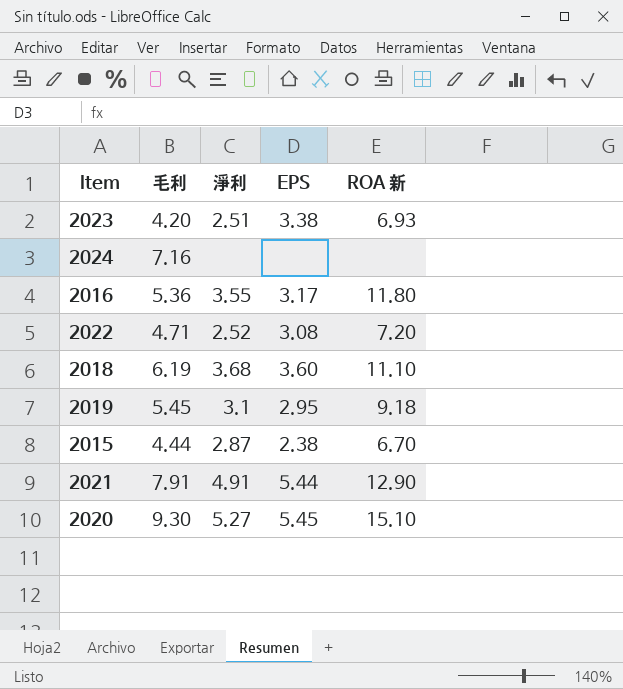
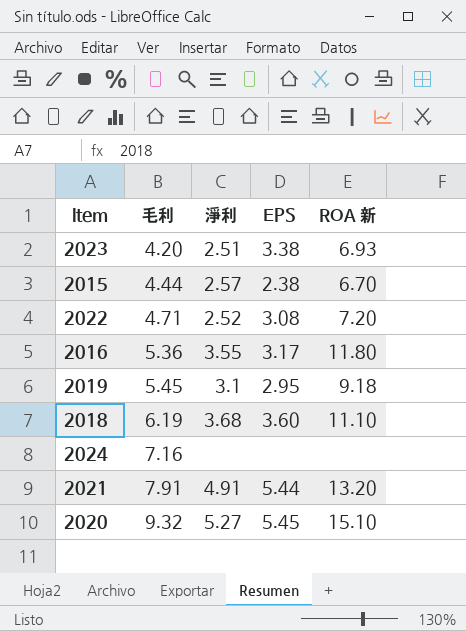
row order: none -> 毛利 ascending
2015 | 淨利: 2.87 -> 2.57
2021 | ROA 新: 12.90 -> 13.20
2020 | 毛利: 9.30 -> 9.32

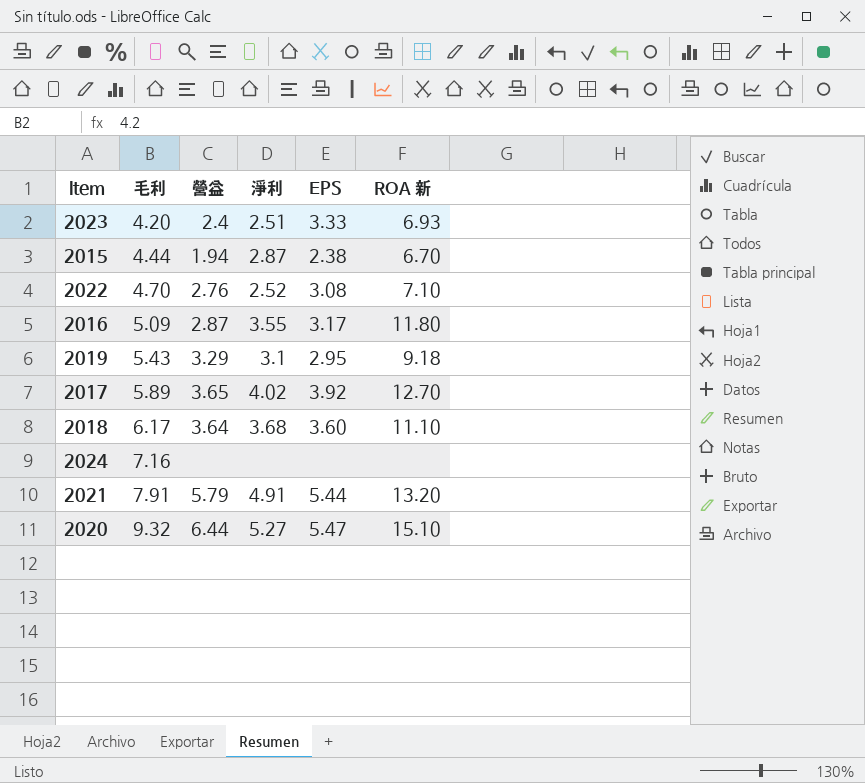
column 營益 | position: none -> 3
2023 | EPS: 3.38 -> 3.33
2015 | 淨利: 2.57 -> 2.87
2022 | 毛利: 4.71 -> 4.70
2022 | ROA 新: 7.20 -> 7.10
2016 | 毛利: 5.36 -> 5.09
2019 | 毛利: 5.45 -> 5.43
row 2017: none -> 5.89 | 3.65 | 4.02 | 3.92 | 12.70
2018 | 毛利: 6.19 -> 6.17
2020 | EPS: 5.45 -> 5.47

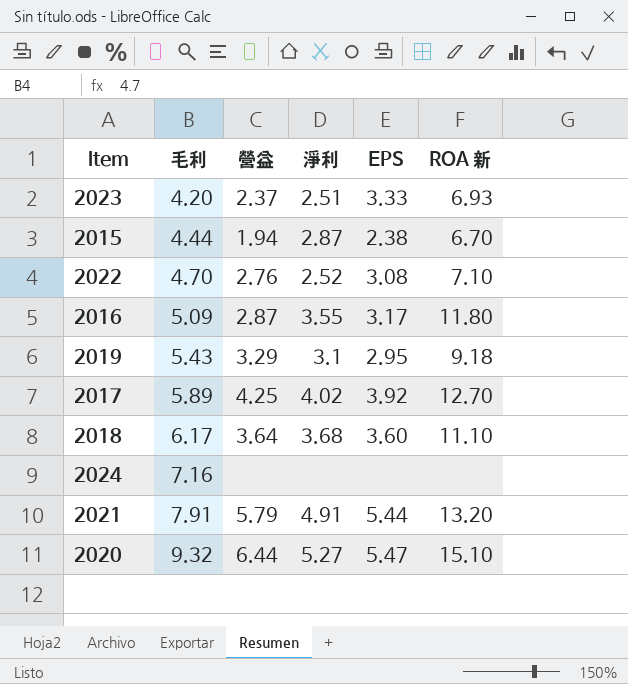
2023 | 營益: 2.4 -> 2.37
2017 | 營益: 3.65 -> 4.25

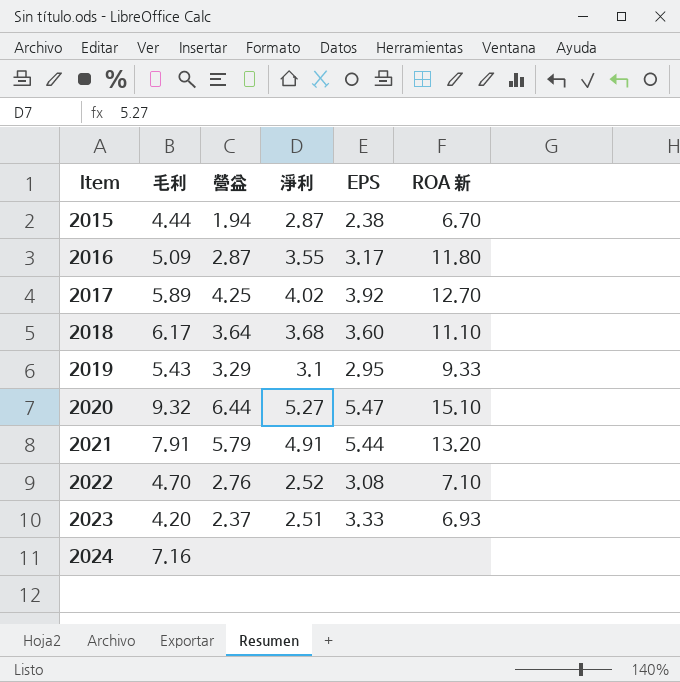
row order: 毛利 ascending -> Item ascending
2019 | ROA 新: 9.18 -> 9.33

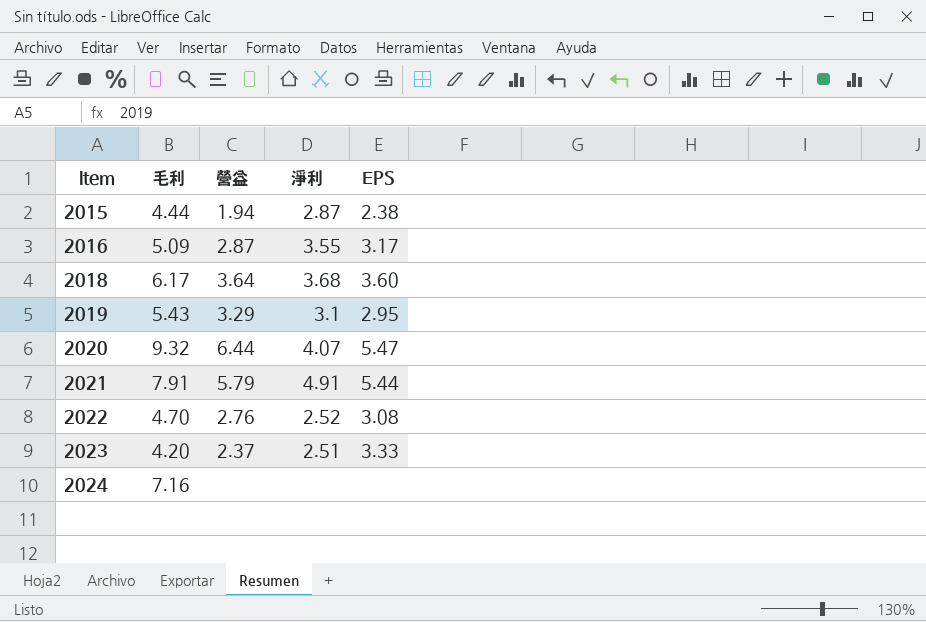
column ROA 新 | position: 6 -> none
row 2017: 5.89 | 4.25 | 4.02 | 3.92 | 12.70 -> none
2020 | 淨利: 5.27 -> 4.07

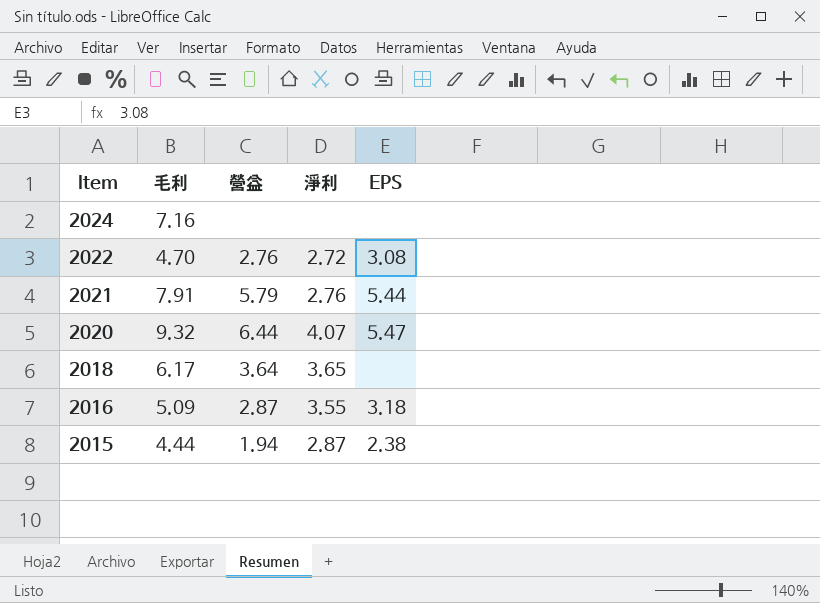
row order: Item ascending -> Item descending
row 2019: 5.43 | 3.29 | 3.1 | 2.95 -> none
row 2023: 4.20 | 2.37 | 2.51 | 3.33 -> none
2022 | 淨利: 2.52 -> 2.72
2021 | 淨利: 4.91 -> 2.76
2018 | 淨利: 3.68 -> 3.65
2018 | EPS: 3.60 -> none
2016 | EPS: 3.17 -> 3.18

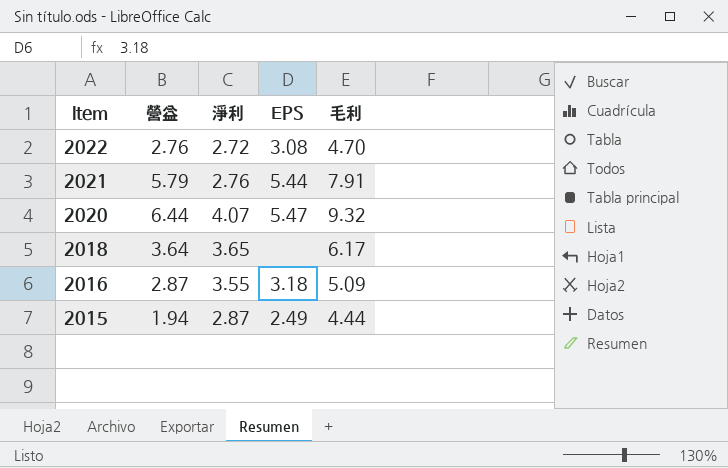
column 毛利 | position: 2 -> 5
row 2024: 7.16 | none | none | none -> none
2015 | EPS: 2.38 -> 2.49

